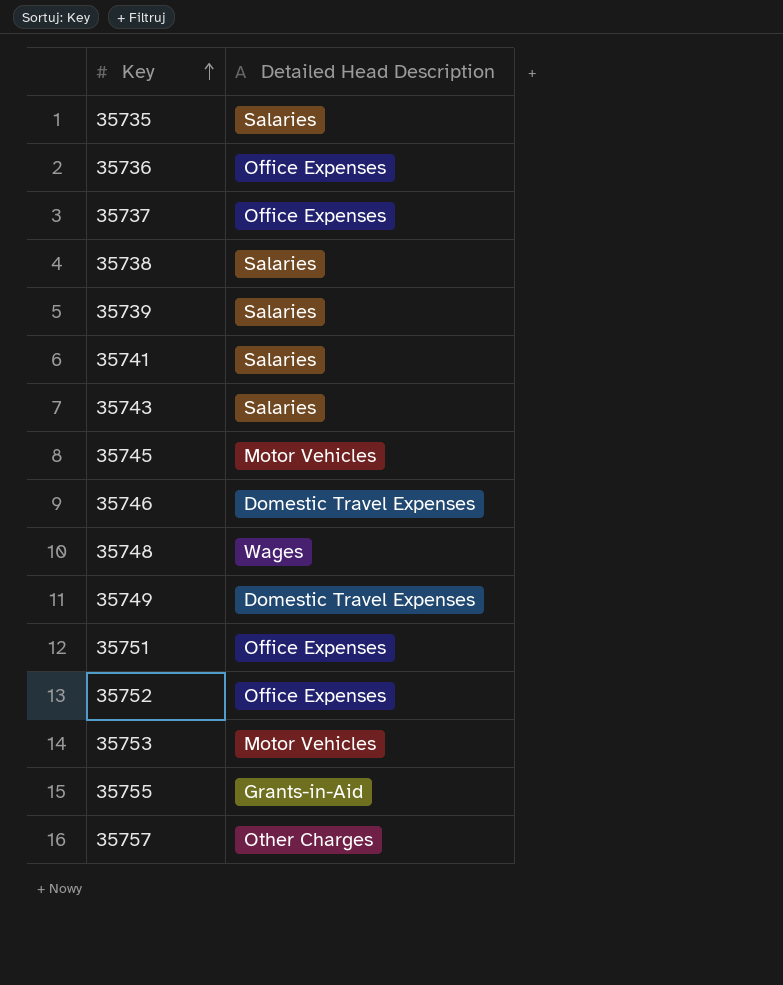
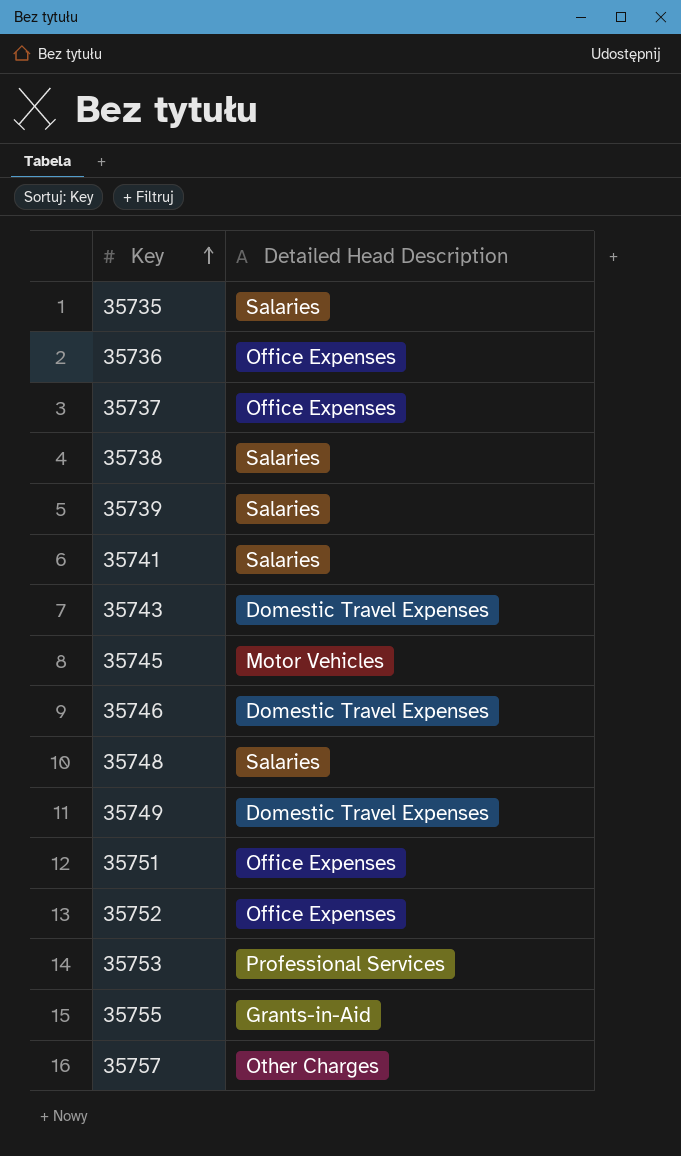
35743 | Detailed Head Description: Salaries -> Domestic Travel Expenses
35748 | Detailed Head Description: Wages -> Salaries
35753 | Detailed Head Description: Motor Vehicles -> Professional Services

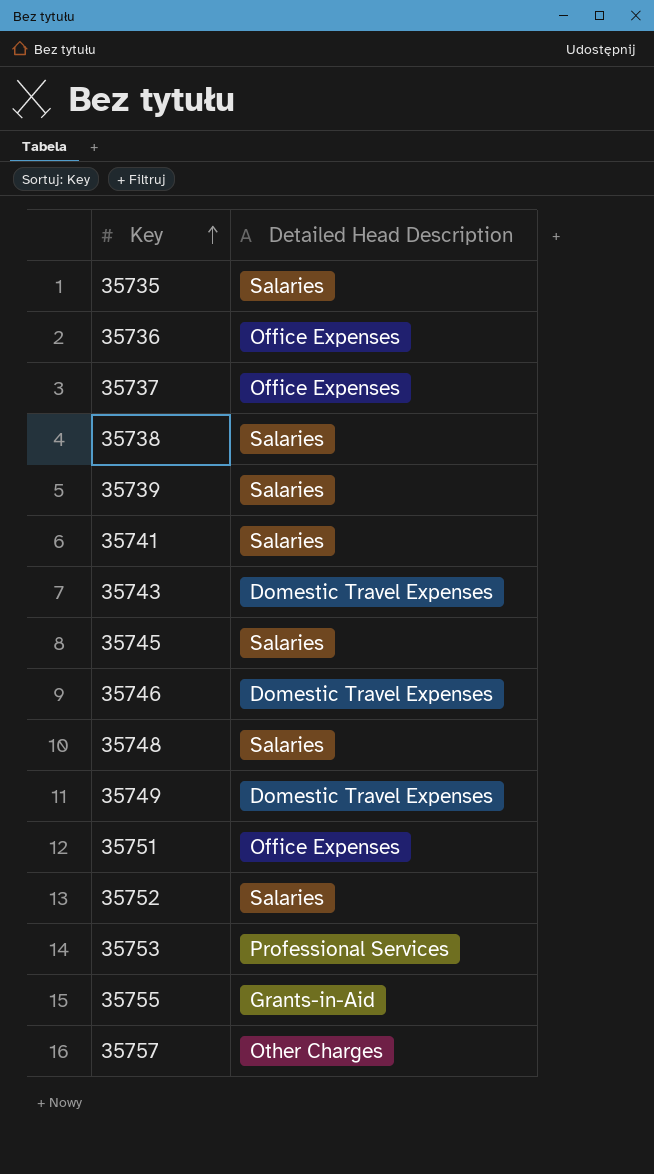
35745 | Detailed Head Description: Motor Vehicles -> Salaries
35752 | Detailed Head Description: Office Expenses -> Salaries

